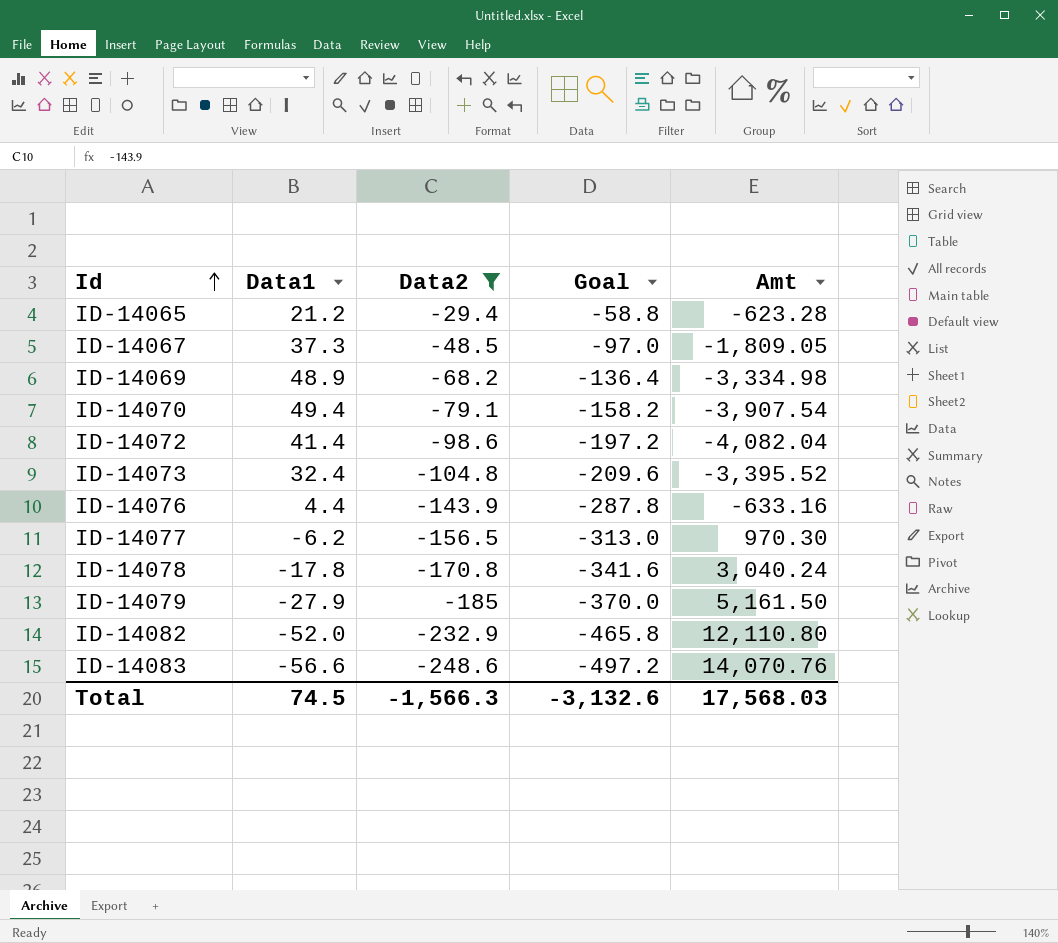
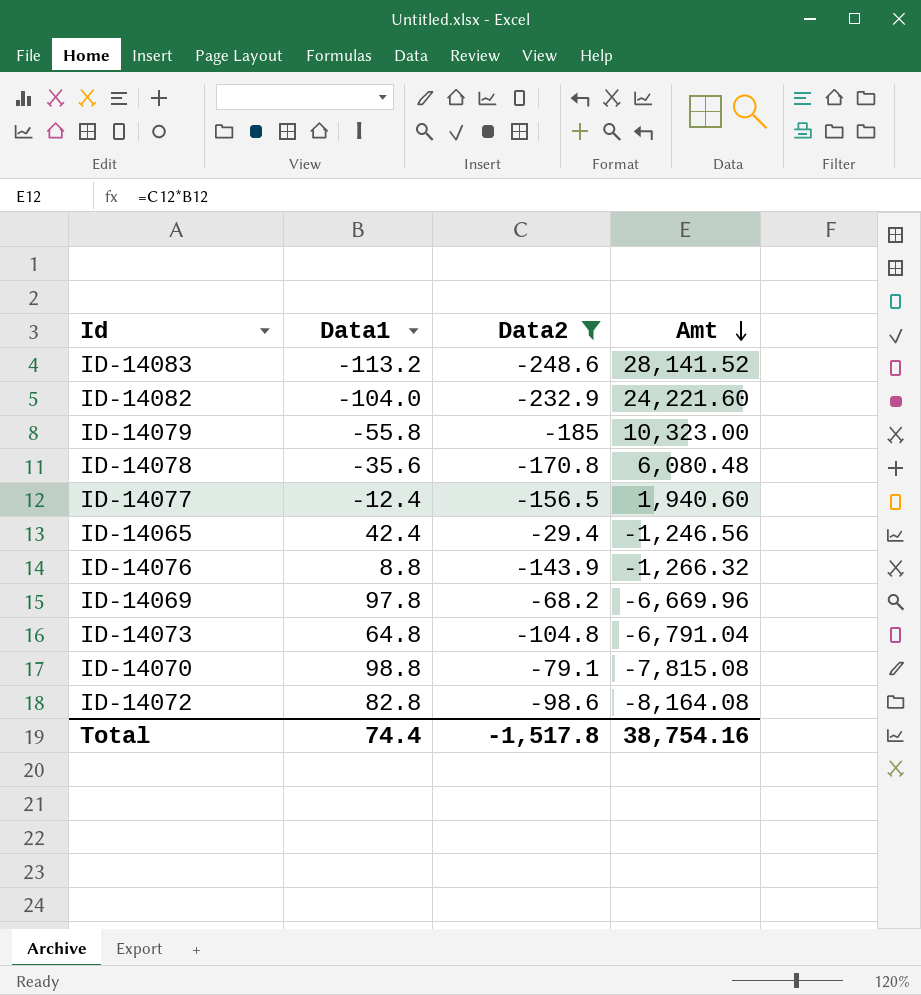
row order: Id ascending -> Amt descending
column Goal | formula: [Data2] * 2 -> none
row ID-14067: 37.3 | -48.5 | -97.0 | -1,809.05 -> none
ID-14083 | Data1: -56.6 -> -113.2
ID-14083 | Amt: 14,070.76 -> 28,141.52
ID-14082 | Data1: -52.0 -> -104.0
ID-14082 | Amt: 12,110.80 -> 24,221.60
ID-14079 | Data1: -27.9 -> -55.8
ID-14079 | Amt: 5,161.50 -> 10,323.00
ID-14078 | Data1: -17.8 -> -35.6
ID-14078 | Amt: 3,040.24 -> 6,080.48
ID-14077 | Data1: -6.2 -> -12.4
ID-14077 | Amt: 970.30 -> 1,940.60
ID-14065 | Data1: 21.2 -> 42.4
ID-14065 | Amt: -623.28 -> -1,246.56
ID-14076 | Data1: 4.4 -> 8.8
ID-14076 | Amt: -633.16 -> -1,266.32
ID-14069 | Data1: 48.9 -> 97.8
ID-14069 | Amt: -3,334.98 -> -6,669.96
ID-14073 | Data1: 32.4 -> 64.8
ID-14073 | Amt: -3,395.52 -> -6,791.04
ID-14070 | Data1: 49.4 -> 98.8
ID-14070 | Amt: -3,907.54 -> -7,815.08
ID-14072 | Data1: 41.4 -> 82.8
ID-14072 | Amt: -4,082.04 -> -8,164.08
Total | Data1: 74.5 -> 74.4
Total | Data2: -1,566.3 -> -1,517.8
Total | Amt: 17,568.03 -> 38,754.16

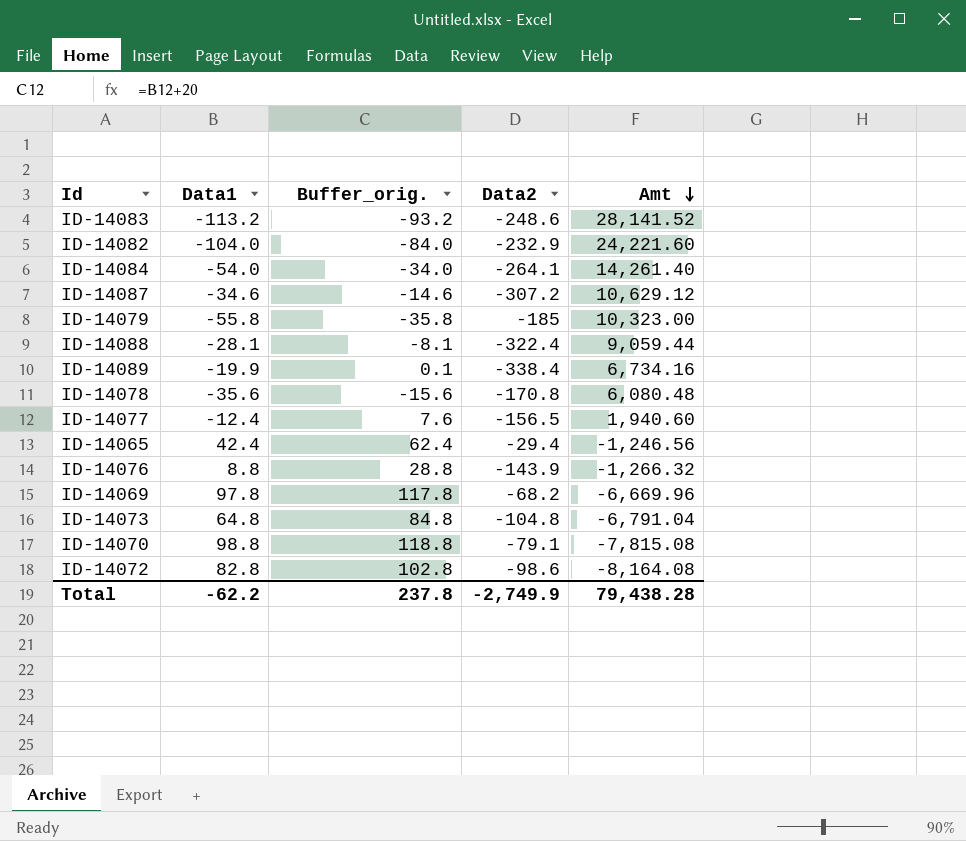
filter: Data2 >= -248.6 -> none
column Buffer_orig. | formula: none -> [Data1] + 20
Total | Data1: 74.4 -> -62.2
Total | Data2: -1,517.8 -> -2,749.9
Total | Amt: 38,754.16 -> 79,438.28

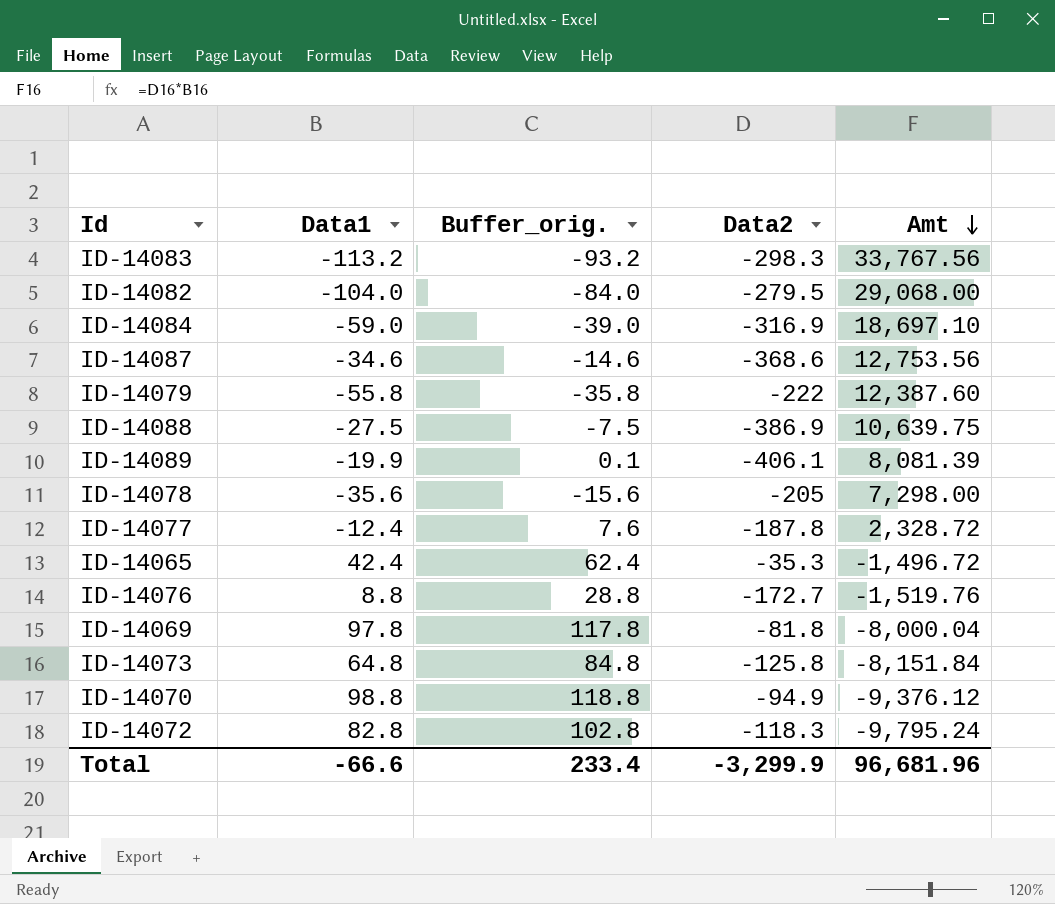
ID-14083 | Data2: -248.6 -> -298.3
ID-14083 | Amt: 28,141.52 -> 33,767.56
ID-14082 | Data2: -232.9 -> -279.5
ID-14082 | Amt: 24,221.60 -> 29,068.00
ID-14084 | Data1: -54.0 -> -59.0
ID-14084 | Buffer_orig.: -34.0 -> -39.0
ID-14084 | Data2: -264.1 -> -316.9
ID-14084 | Amt: 14,261.40 -> 18,697.10
ID-14087 | Data2: -307.2 -> -368.6
ID-14087 | Amt: 10,629.12 -> 12,753.56
ID-14079 | Data2: -185 -> -222
ID-14079 | Amt: 10,323.00 -> 12,387.60
ID-14088 | Data1: -28.1 -> -27.5
ID-14088 | Buffer_orig.: -8.1 -> -7.5
ID-14088 | Data2: -322.4 -> -386.9
ID-14088 | Amt: 9,059.44 -> 10,639.75
ID-14089 | Data2: -338.4 -> -406.1
ID-14089 | Amt: 6,734.16 -> 8,081.39
ID-14078 | Data2: -170.8 -> -205
ID-14078 | Amt: 6,080.48 -> 7,298.00
ID-14077 | Data2: -156.5 -> -187.8
ID-14077 | Amt: 1,940.60 -> 2,328.72
ID-14065 | Data2: -29.4 -> -35.3
ID-14065 | Amt: -1,246.56 -> -1,496.72
ID-14076 | Data2: -143.9 -> -172.7
ID-14076 | Amt: -1,266.32 -> -1,519.76
ID-14069 | Data2: -68.2 -> -81.8
ID-14069 | Amt: -6,669.96 -> -8,000.04
ID-14073 | Data2: -104.8 -> -125.8
ID-14073 | Amt: -6,791.04 -> -8,151.84
ID-14070 | Data2: -79.1 -> -94.9
ID-14070 | Amt: -7,815.08 -> -9,376.12
ID-14072 | Data2: -98.6 -> -118.3
ID-14072 | Amt: -8,164.08 -> -9,795.24
Total | Data1: -62.2 -> -66.6
Total | Buffer_orig.: 237.8 -> 233.4
Total | Data2: -2,749.9 -> -3,299.9
Total | Amt: 79,438.28 -> 96,681.96

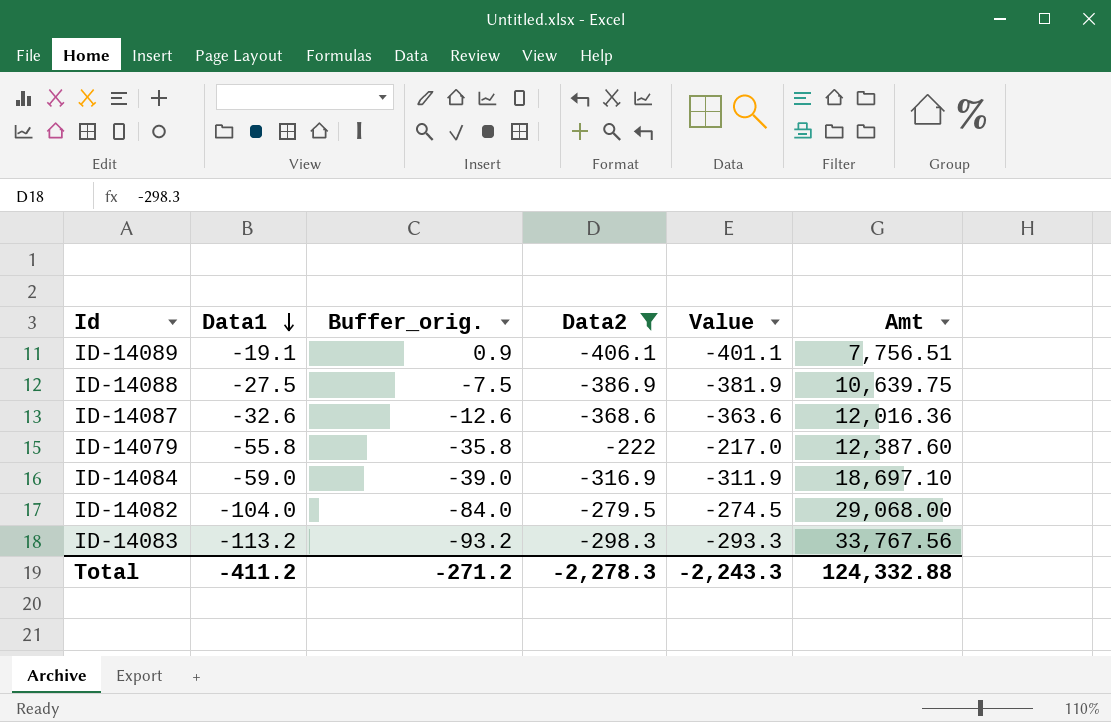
filter: none -> Data2 <= -222
row order: Amt descending -> Data1 descending
column Value | formula: none -> [Data2] + 5
ID-14089 | Data1: -19.9 -> -19.1
ID-14089 | Buffer_orig.: 0.1 -> 0.9
ID-14089 | Amt: 8,081.39 -> 7,756.51
ID-14087 | Data1: -34.6 -> -32.6
ID-14087 | Buffer_orig.: -14.6 -> -12.6
ID-14087 | Amt: 12,753.56 -> 12,016.36
Total | Data1: -66.6 -> -411.2
Total | Buffer_orig.: 233.4 -> -271.2
Total | Data2: -3,299.9 -> -2,278.3
Total | Amt: 96,681.96 -> 124,332.88

